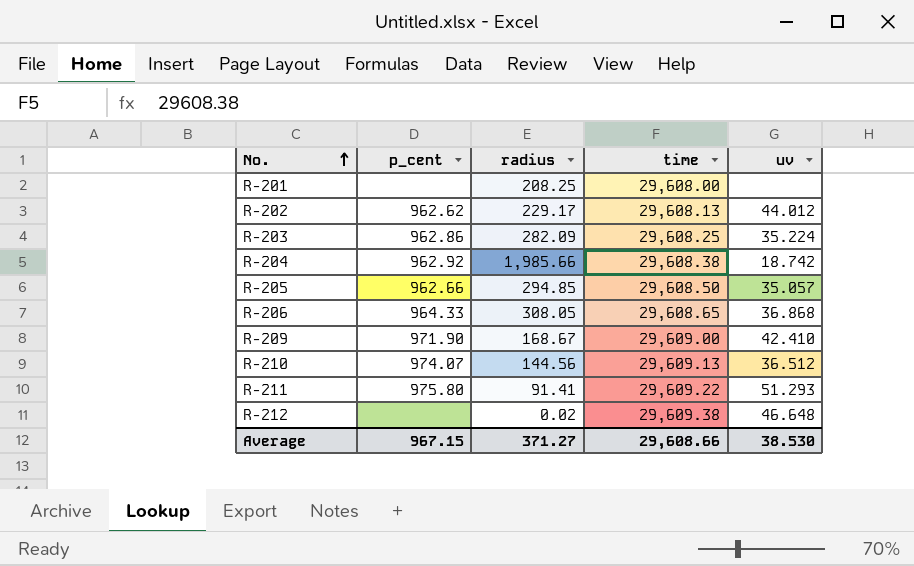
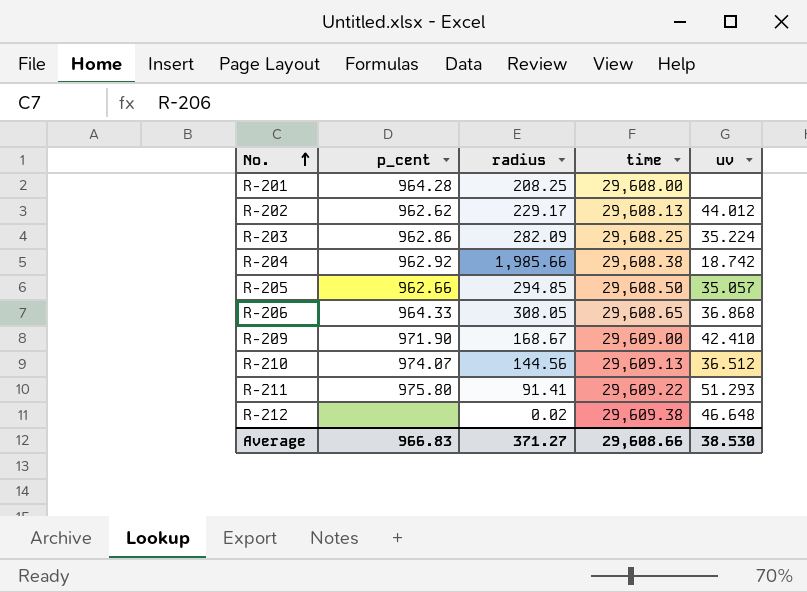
R-201 | p_cent: none -> 964.28
Average | p_cent: 967.15 -> 966.83

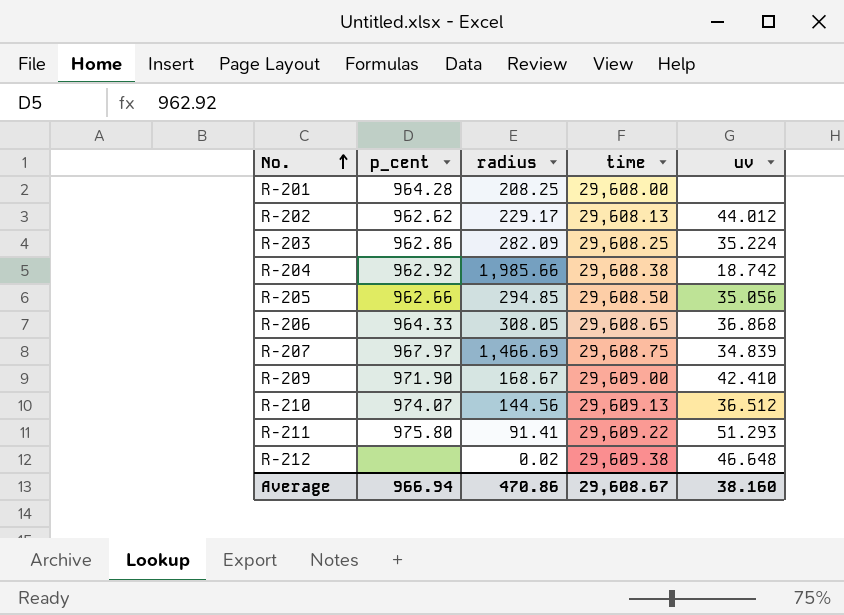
R-205 | uv: 35.057 -> 35.056
row R-207: none -> 967.97 | 1,466.69 | 29,608.75 | 34.839
Average | p_cent: 966.83 -> 966.94
Average | radius: 371.27 -> 470.86
Average | time: 29,608.66 -> 29,608.67
Average | uv: 38.530 -> 38.160

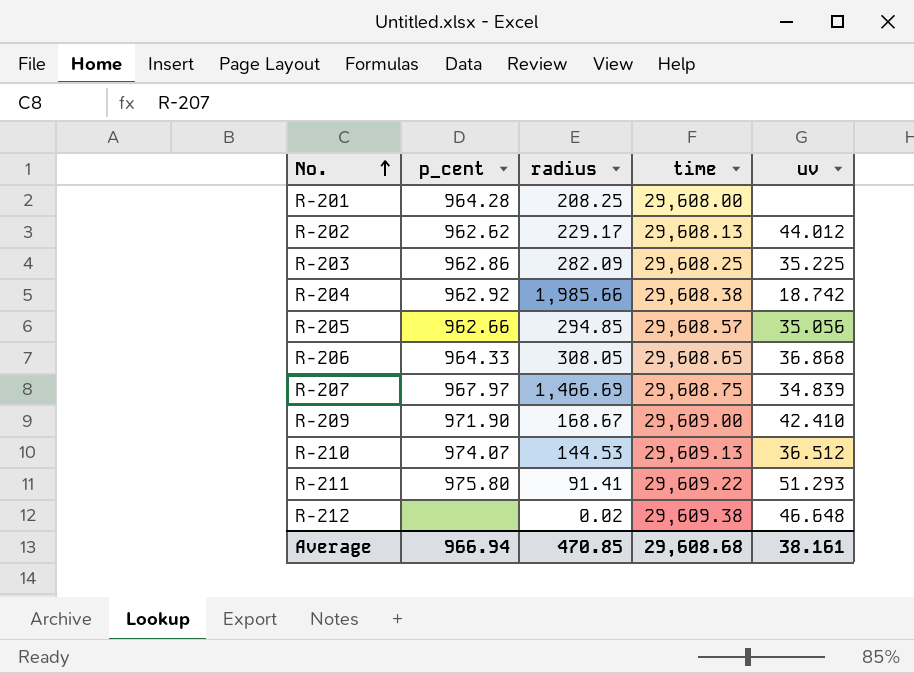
R-203 | uv: 35.224 -> 35.225
R-205 | time: 29,608.50 -> 29,608.57
R-210 | radius: 144.56 -> 144.53
Average | radius: 470.86 -> 470.85
Average | time: 29,608.67 -> 29,608.68
Average | uv: 38.160 -> 38.161

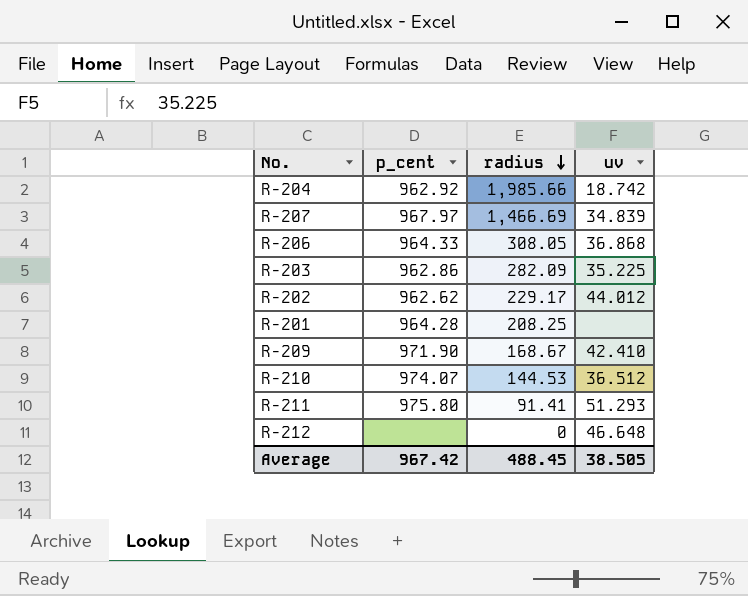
row order: No. ascending -> radius descending
column time | position: 4 -> none
row R-205: 962.66 | 294.85 | 29,608.57 | 35.056 -> none
R-212 | radius: 0.02 -> 0
Average | p_cent: 966.94 -> 967.42
Average | radius: 470.85 -> 488.45
Average | uv: 38.161 -> 38.505

